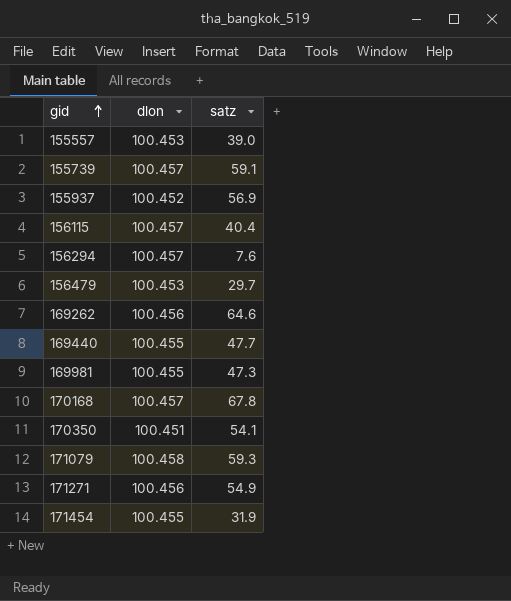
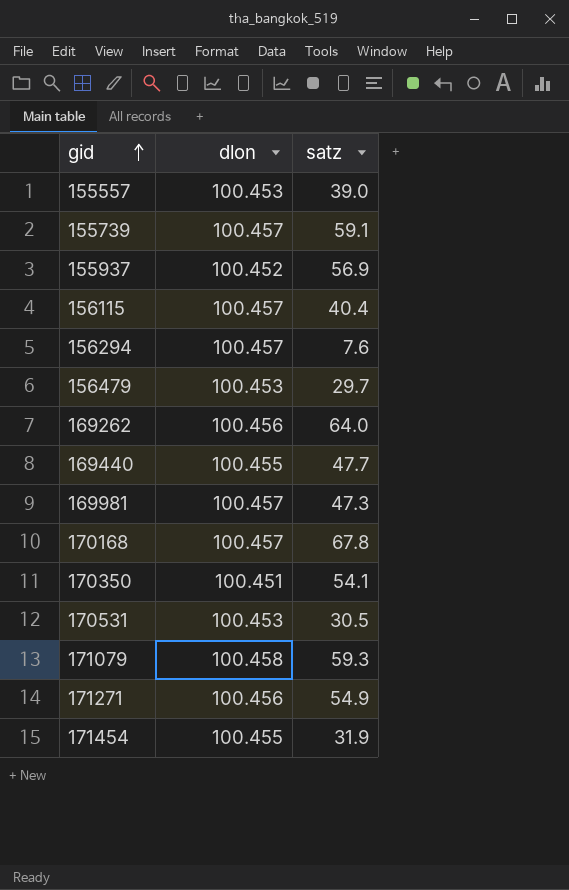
169262 | satz: 64.6 -> 64.0
169981 | dlon: 100.455 -> 100.457
row 170531: none -> 100.453 | 30.5

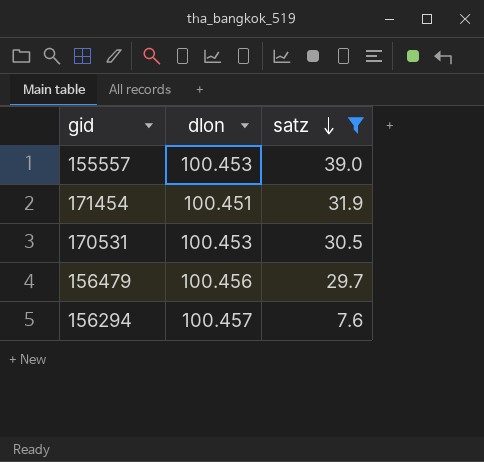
filter: none -> satz <= 39.0
row order: gid ascending -> satz descending
171454 | dlon: 100.455 -> 100.451
156479 | dlon: 100.453 -> 100.456

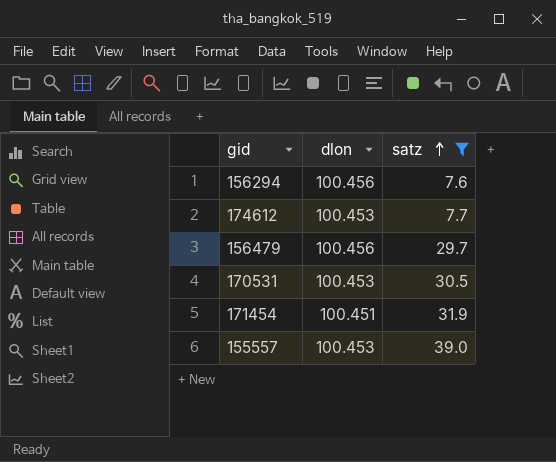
row order: satz descending -> satz ascending
156294 | dlon: 100.457 -> 100.456
row 174612: none -> 100.453 | 7.7

